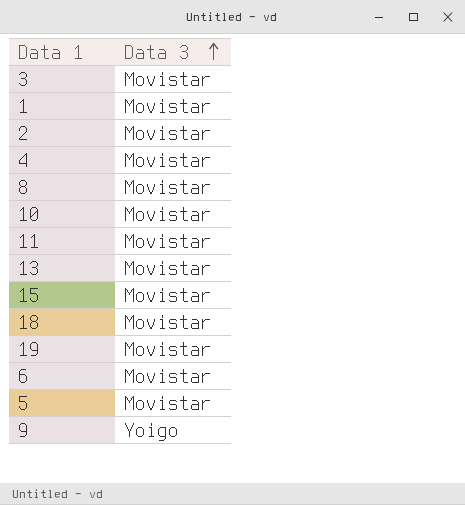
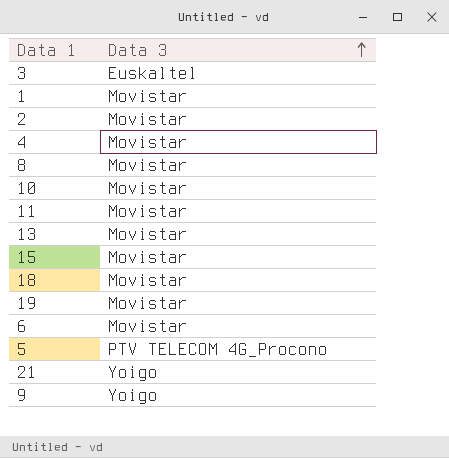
3 | Data 3: Movistar -> Euskaltel
5 | Data 3: Movistar -> PTV TELECOM 4G_Procono
row 21: none -> Yoigo

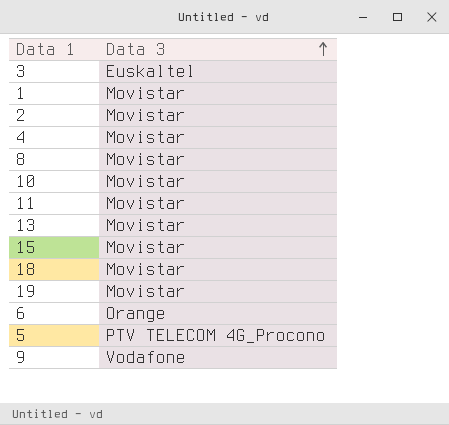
row 21: Yoigo -> none
6 | Data 3: Movistar -> Orange
9 | Data 3: Yoigo -> Vodafone

